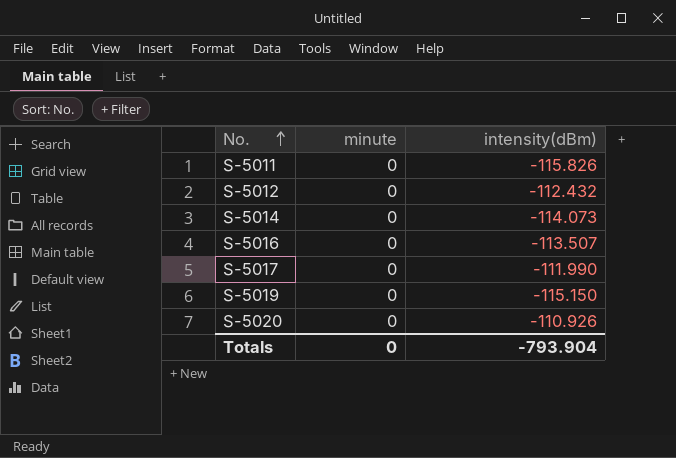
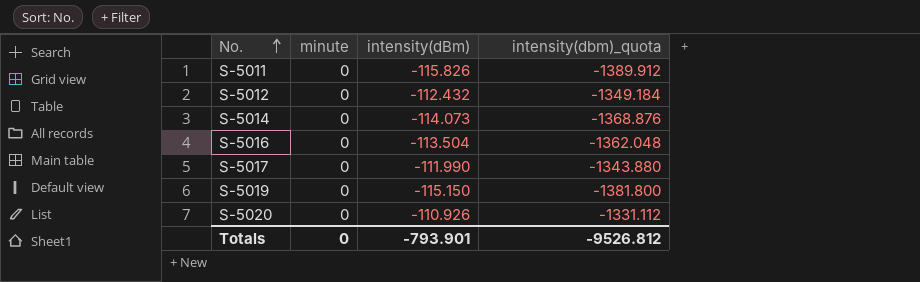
column intensity(dbm)_quota | formula: none -> [intensity(dBm)] * 12
S-5016 | intensity(dBm): -113.507 -> -113.504
Totals | intensity(dBm): -793.904 -> -793.901

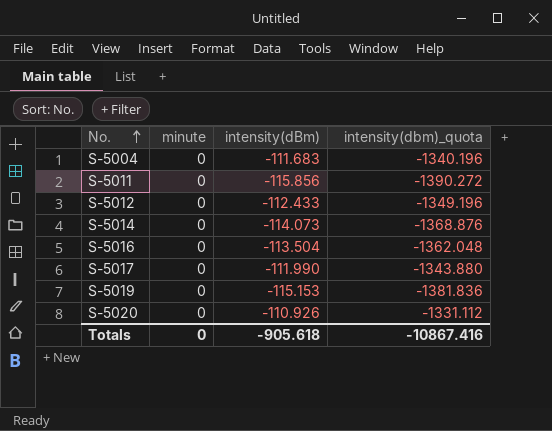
row S-5004: none -> 0 | -111.683 | -1340.196
S-5011 | intensity(dBm): -115.826 -> -115.856
S-5011 | intensity(dbm)_quota: -1389.912 -> -1390.272
S-5012 | intensity(dBm): -112.432 -> -112.433
S-5012 | intensity(dbm)_quota: -1349.184 -> -1349.196
S-5019 | intensity(dBm): -115.150 -> -115.153
S-5019 | intensity(dbm)_quota: -1381.800 -> -1381.836
Totals | intensity(dBm): -793.901 -> -905.618
Totals | intensity(dbm)_quota: -9526.812 -> -10867.416

